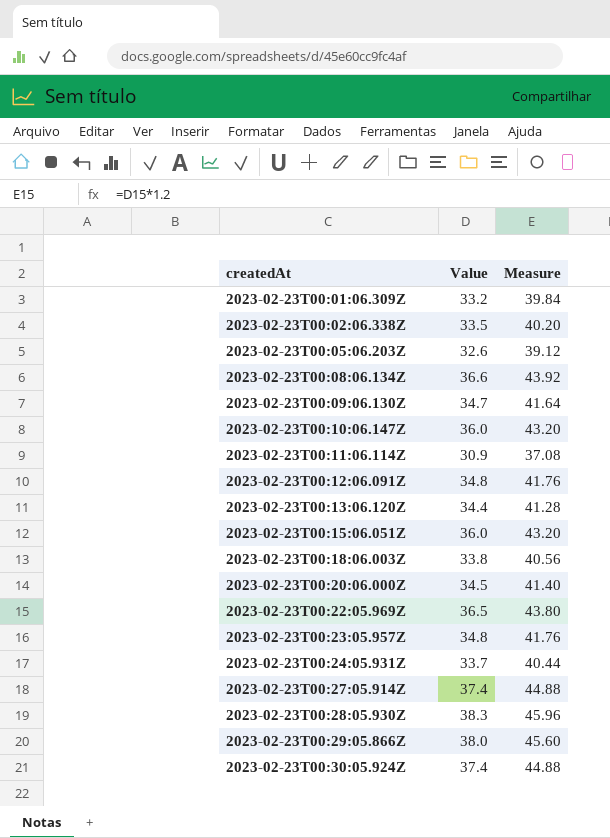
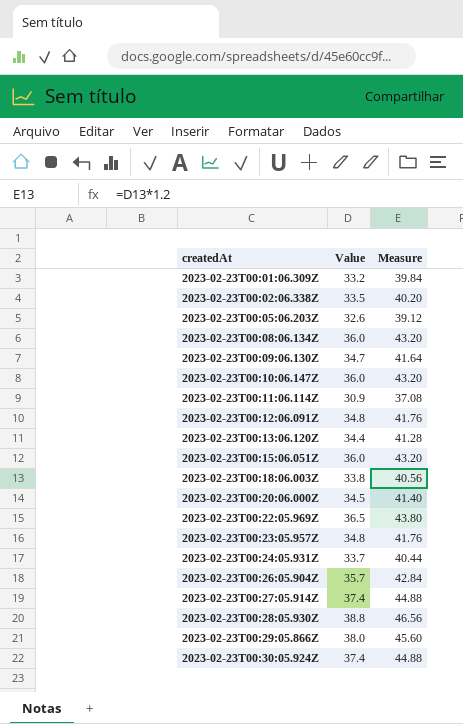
2023-02-23T00:08:06.134Z | Value: 36.6 -> 36.0
2023-02-23T00:08:06.134Z | Measure: 43.92 -> 43.20
row 2023-02-23T00:26:05.904Z: none -> 35.7 | 42.84
2023-02-23T00:28:05.930Z | Value: 38.3 -> 38.8
2023-02-23T00:28:05.930Z | Measure: 45.96 -> 46.56

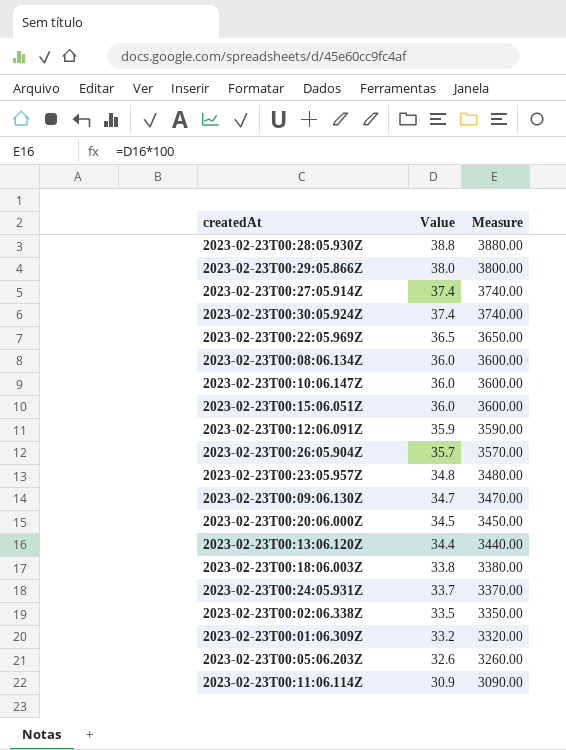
row order: createdAt ascending -> Value descending
column Measure | formula: [Value] * 1.2 -> [Value] * 100
2023-02-23T00:12:06.091Z | Value: 34.8 -> 35.9

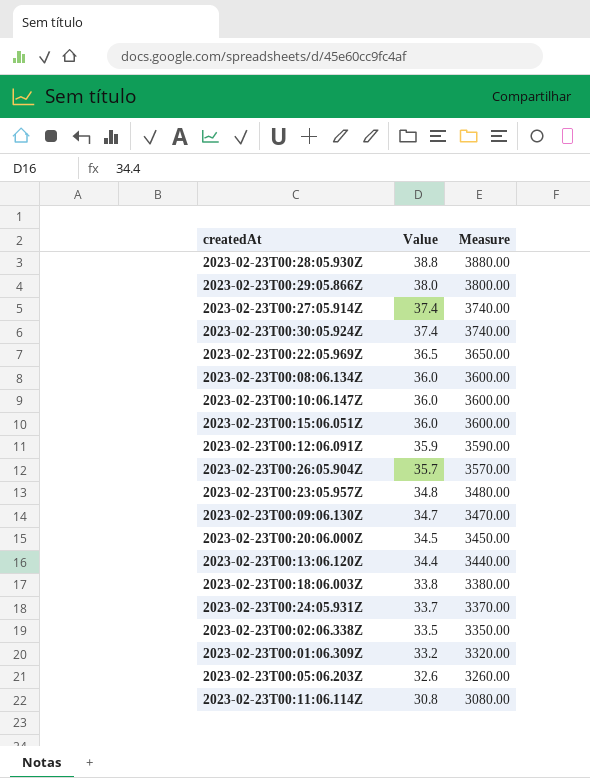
2023-02-23T00:11:06.114Z | Value: 30.9 -> 30.8
2023-02-23T00:11:06.114Z | Measure: 3090.00 -> 3080.00

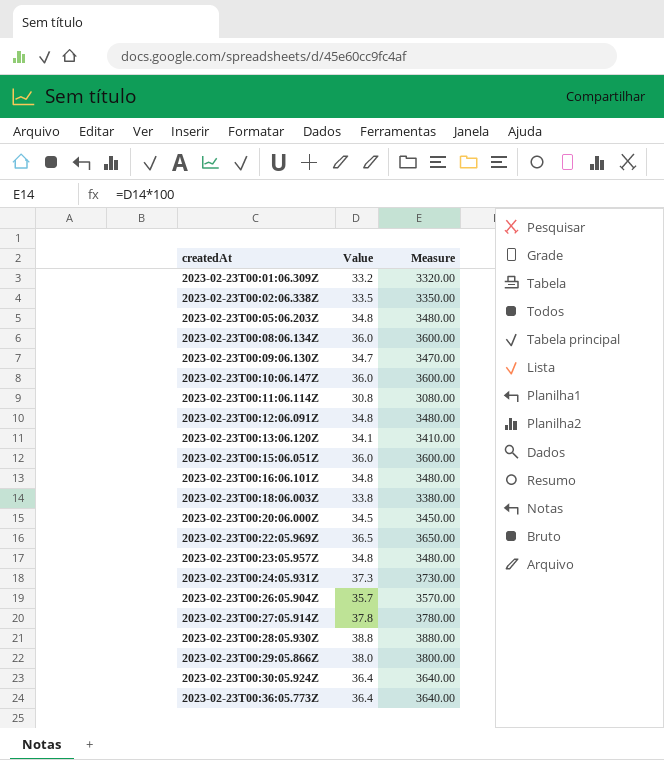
row order: Value descending -> createdAt ascending
2023-02-23T00:05:06.203Z | Value: 32.6 -> 34.8
2023-02-23T00:05:06.203Z | Measure: 3260.00 -> 3480.00
2023-02-23T00:12:06.091Z | Value: 35.9 -> 34.8
2023-02-23T00:12:06.091Z | Measure: 3590.00 -> 3480.00
2023-02-23T00:13:06.120Z | Value: 34.4 -> 34.1
2023-02-23T00:13:06.120Z | Measure: 3440.00 -> 3410.00
row 2023-02-23T00:16:06.101Z: none -> 34.8 | 3480.00
2023-02-23T00:24:05.931Z | Value: 33.7 -> 37.3
2023-02-23T00:24:05.931Z | Measure: 3370.00 -> 3730.00
2023-02-23T00:27:05.914Z | Value: 37.4 -> 37.8
2023-02-23T00:27:05.914Z | Measure: 3740.00 -> 3780.00
2023-02-23T00:30:05.924Z | Value: 37.4 -> 36.4
2023-02-23T00:30:05.924Z | Measure: 3740.00 -> 3640.00
row 2023-02-23T00:36:05.773Z: none -> 36.4 | 3640.00

